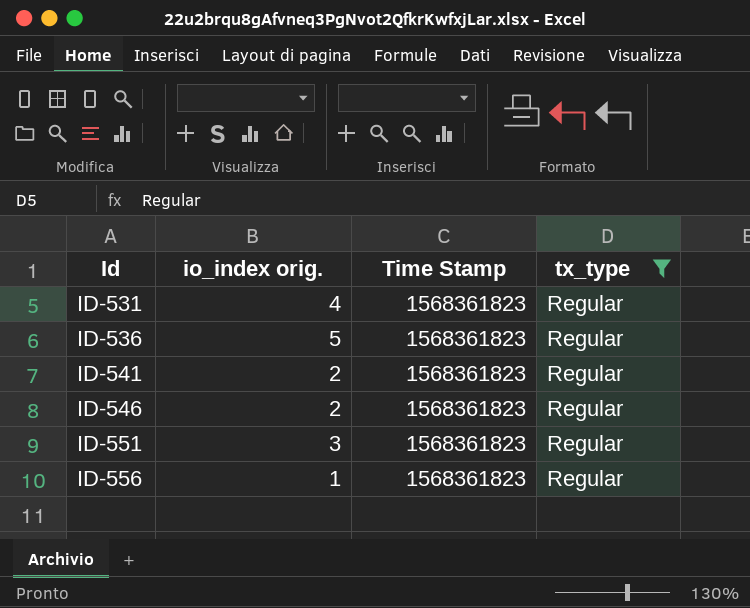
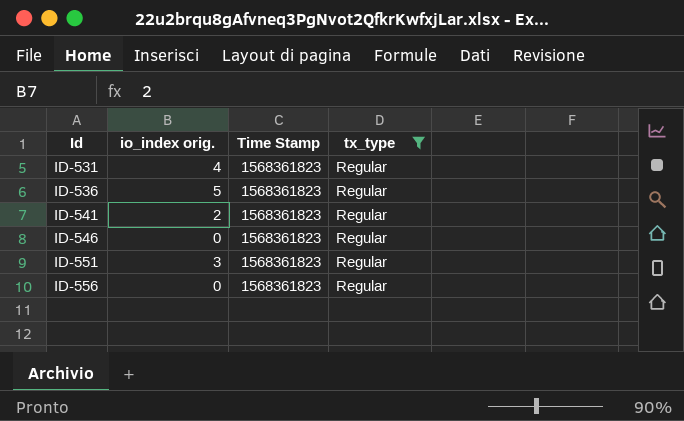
ID-546 | io_index orig.: 2 -> 0
ID-556 | io_index orig.: 1 -> 0

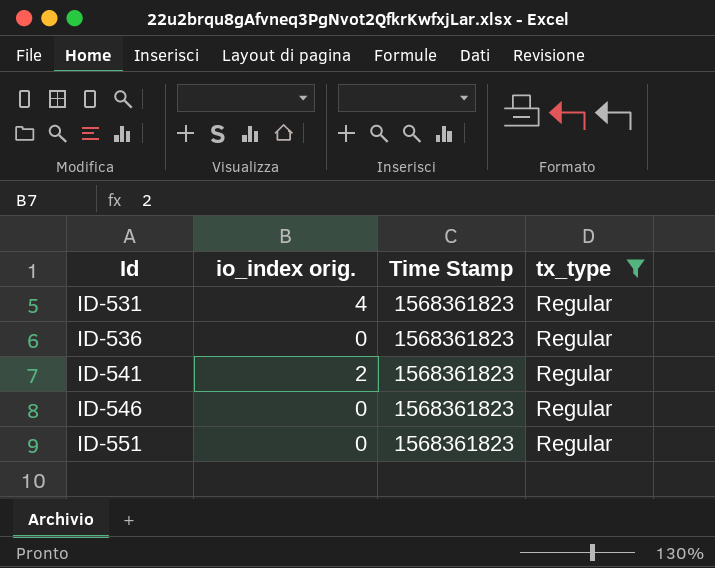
row ID-556: 0 | 1568361823 | Regular -> none
ID-536 | io_index orig.: 5 -> 0
ID-551 | io_index orig.: 3 -> 0

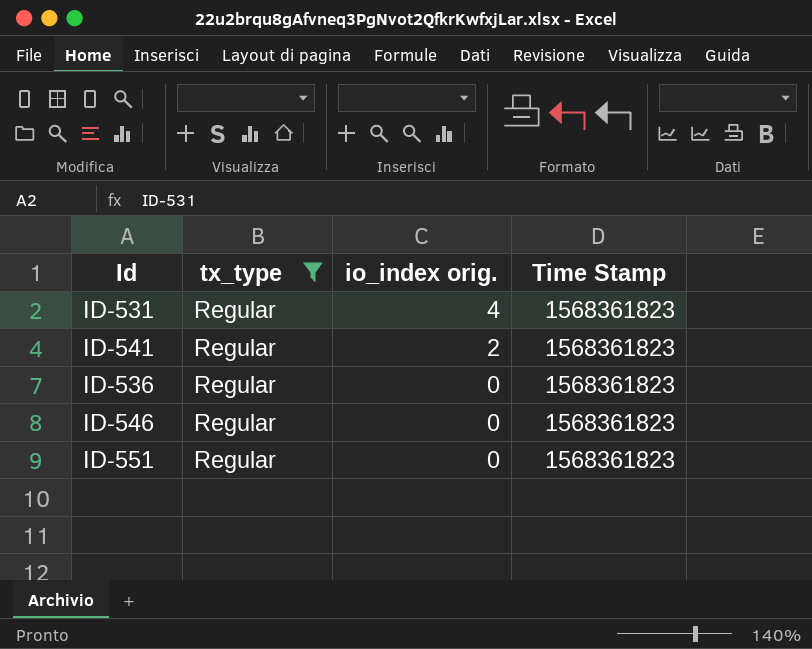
row order: Id ascending -> io_index orig. descending
column tx_type | position: 4 -> 2

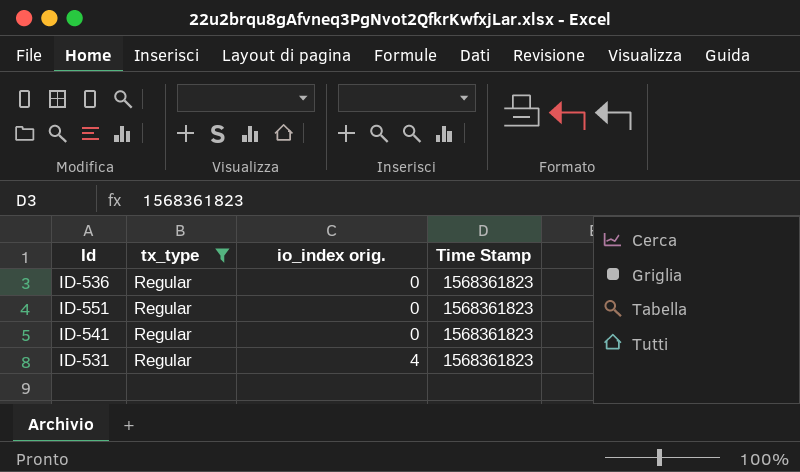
row order: io_index orig. descending -> io_index orig. ascending
row ID-546: Regular | 0 | 1568361823 -> none
ID-541 | io_index orig.: 2 -> 0

